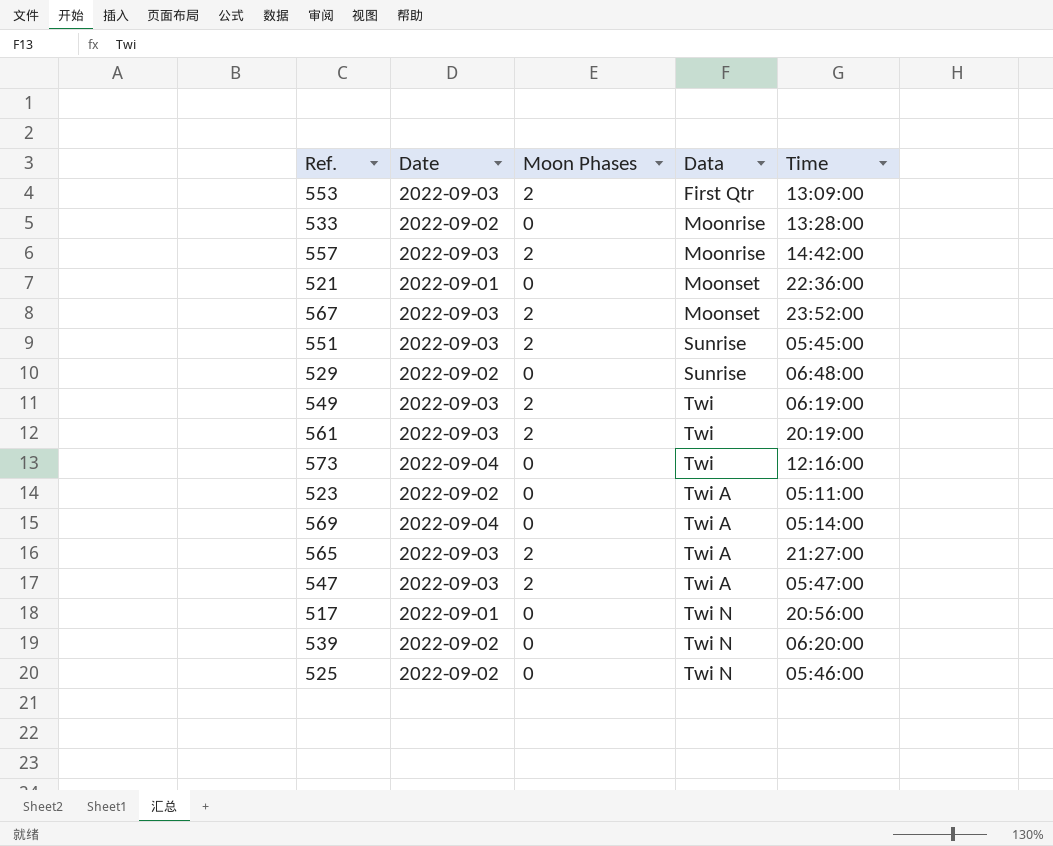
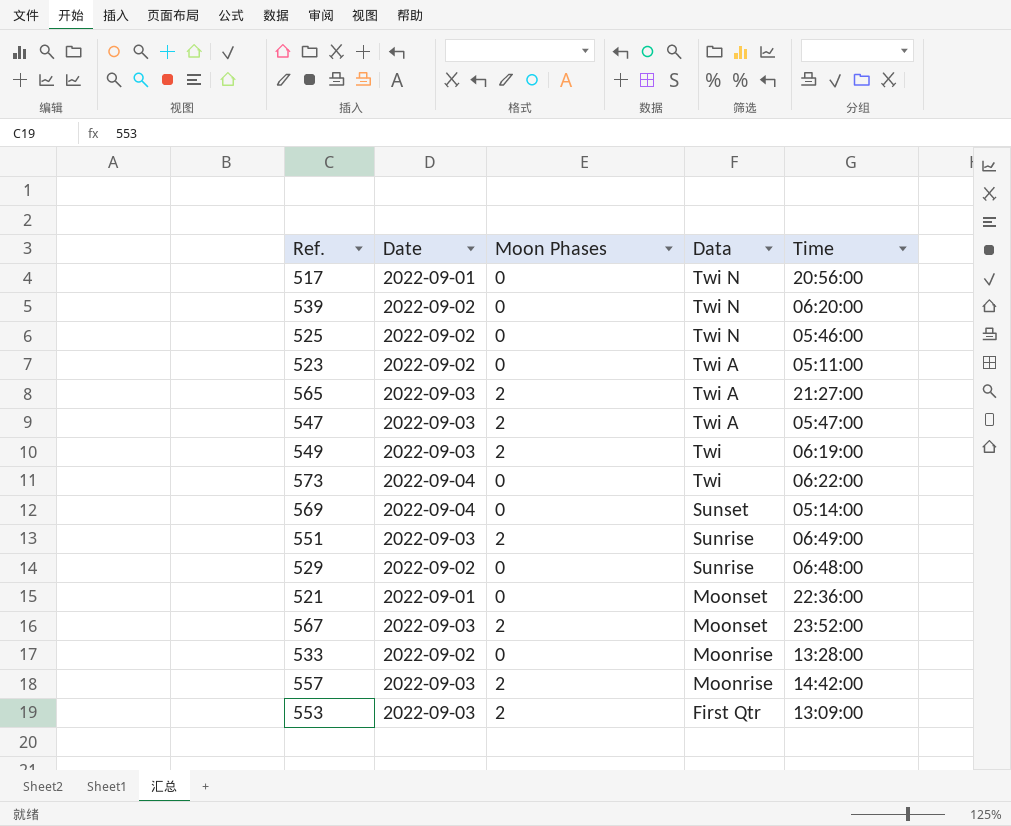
row order: Data ascending -> Data descending
row 561: 2022-09-03 | 2 | Twi | 20:19:00 -> none
573 | Time: 12:16:00 -> 06:22:00
569 | Data: Twi A -> Sunset
551 | Time: 05:45:00 -> 06:49:00

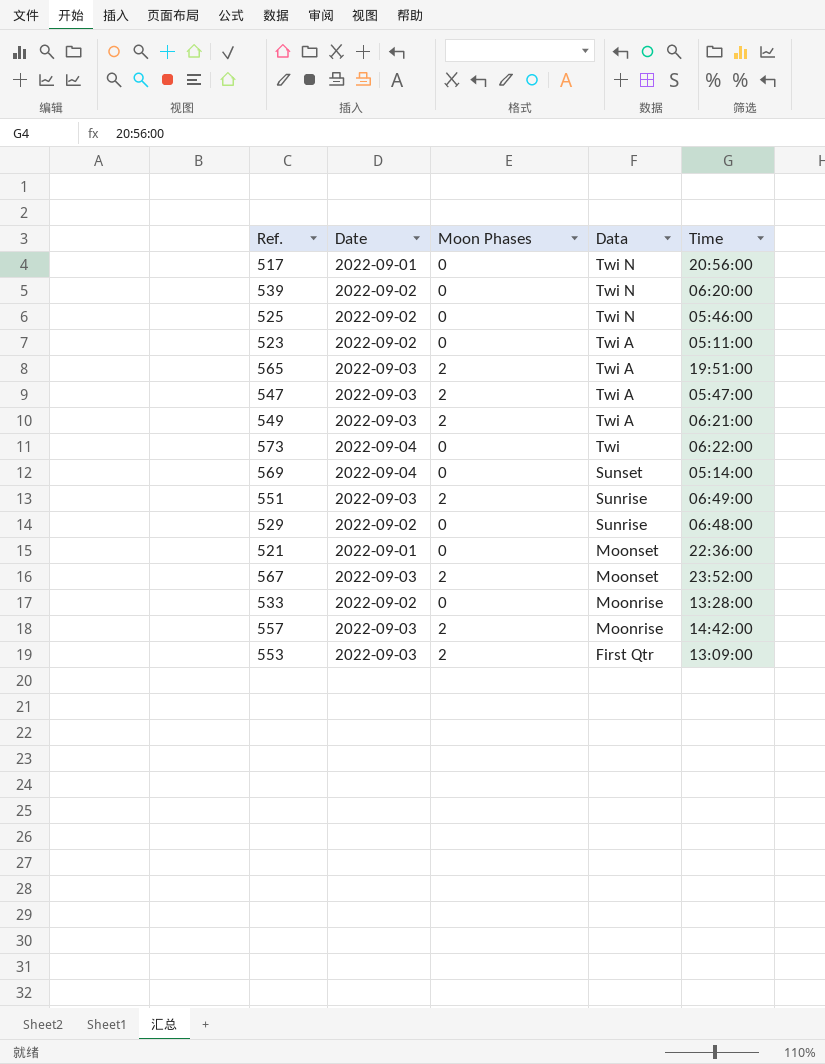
565 | Time: 21:27:00 -> 19:51:00
549 | Data: Twi -> Twi A
549 | Time: 06:19:00 -> 06:21:00

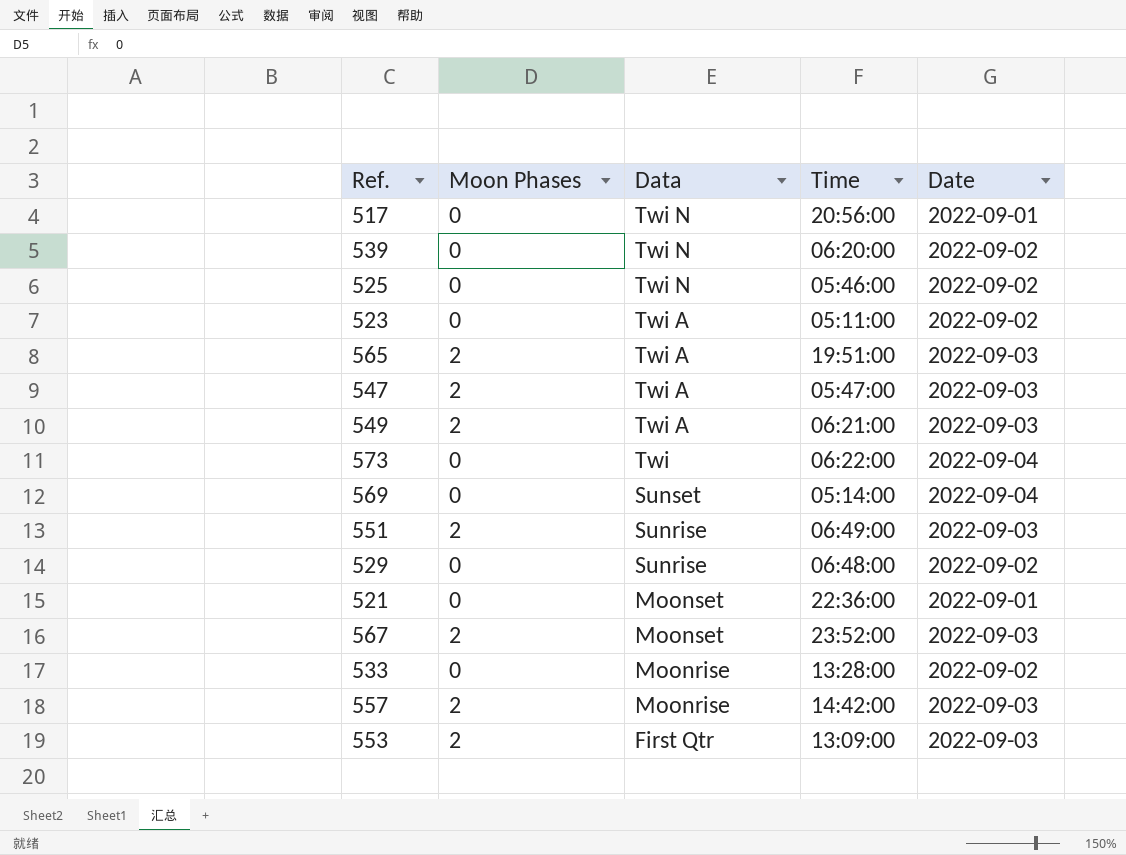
column Date | position: 2 -> 5

